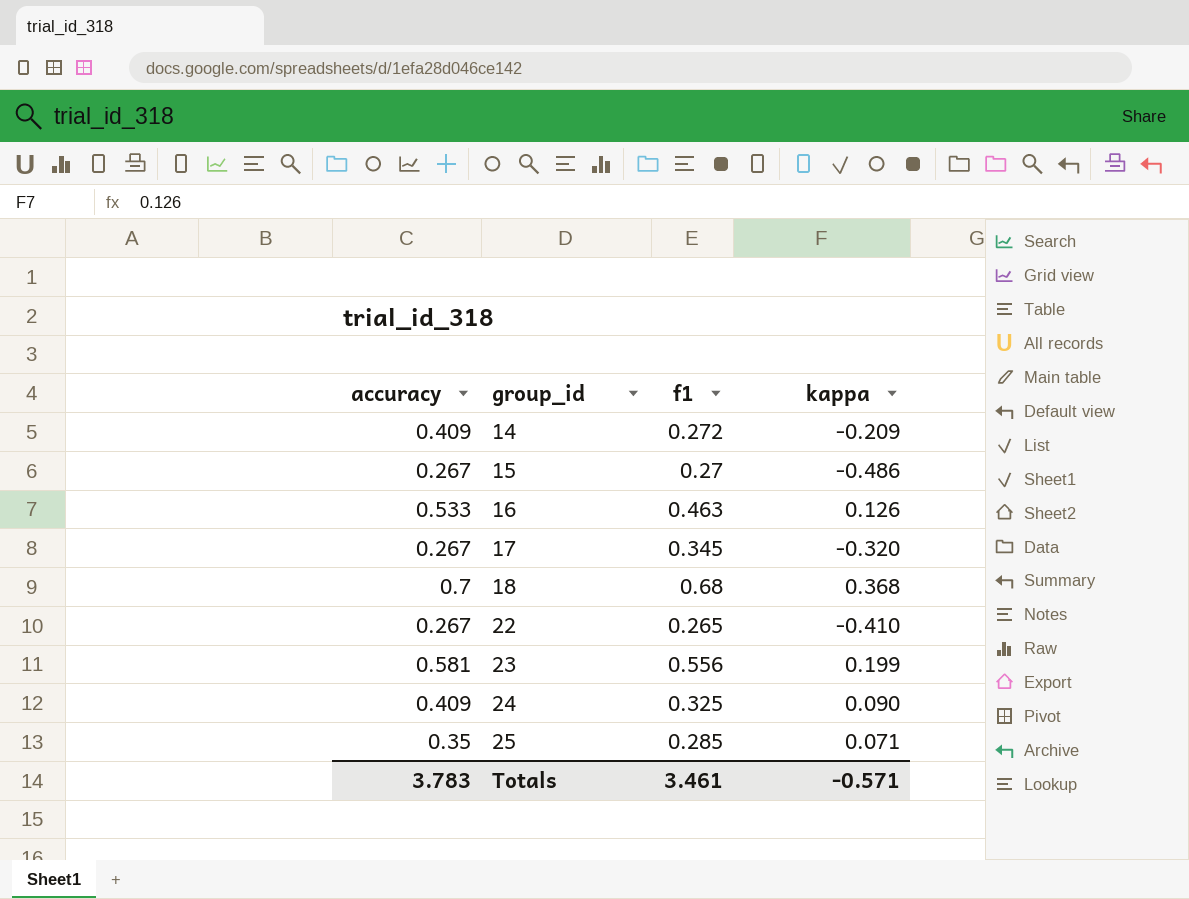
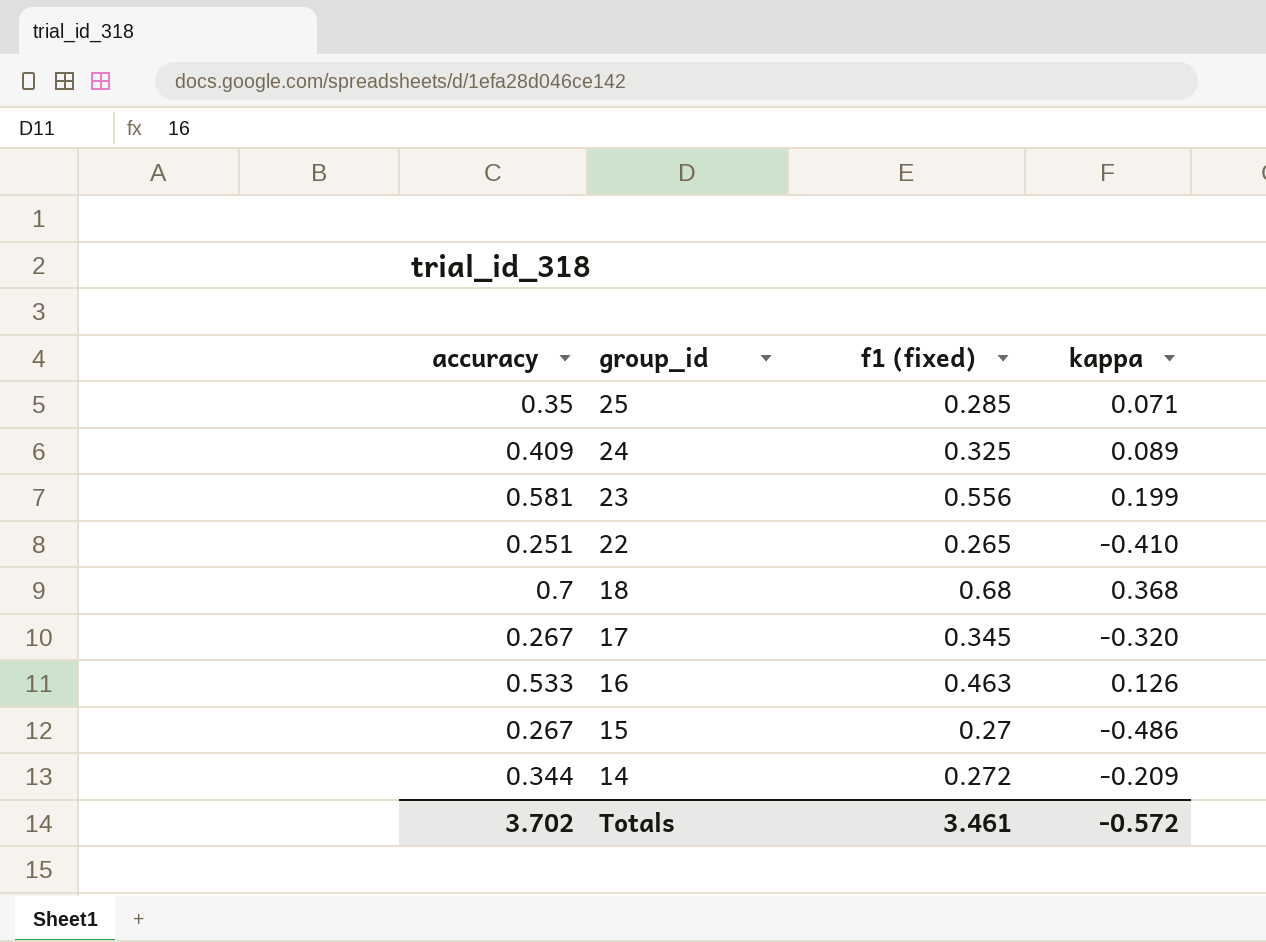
row order: group_id ascending -> group_id descending
column name: f1 -> f1 (fixed)
24 | kappa: 0.090 -> 0.089
22 | accuracy: 0.267 -> 0.251
14 | accuracy: 0.409 -> 0.344
Totals | accuracy: 3.783 -> 3.702
Totals | kappa: -0.571 -> -0.572

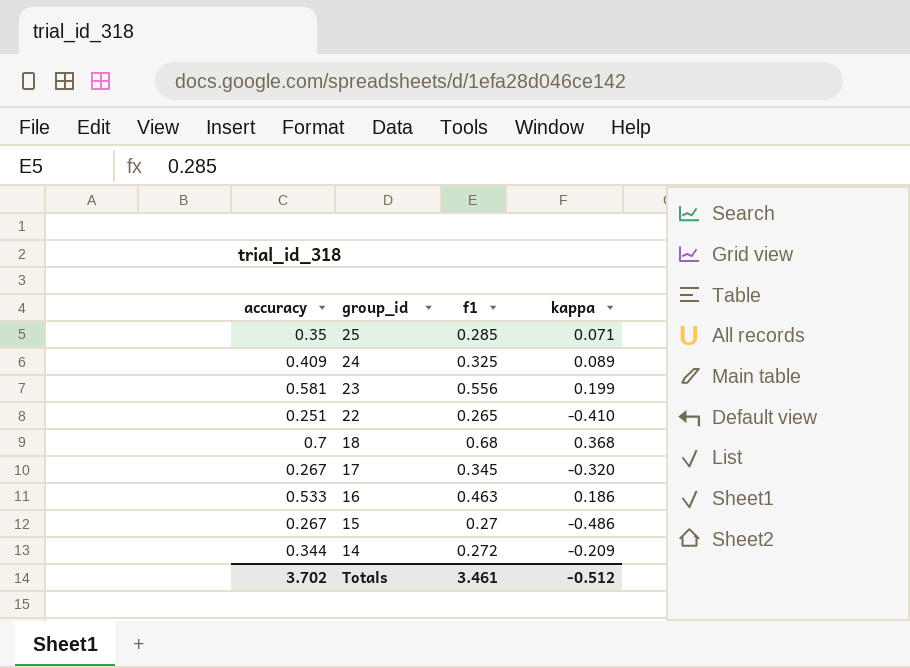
column name: f1 (fixed) -> f1
16 | kappa: 0.126 -> 0.186
Totals | kappa: -0.572 -> -0.512

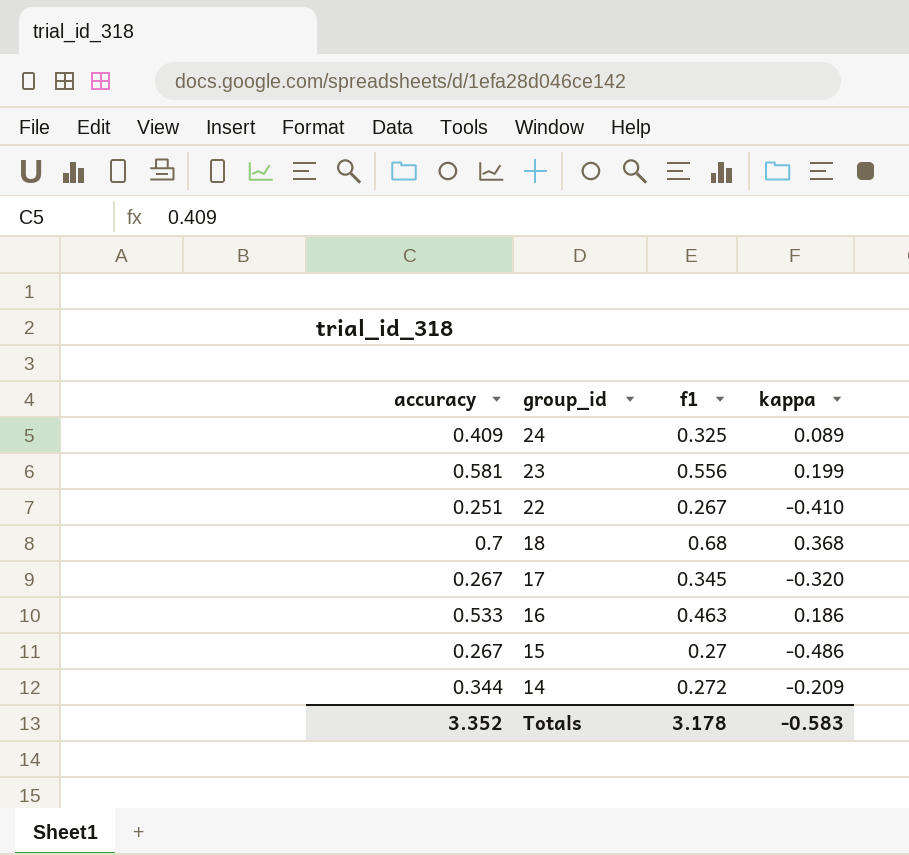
row 25: 0.35 | 0.285 | 0.071 -> none
22 | f1: 0.265 -> 0.267
Totals | accuracy: 3.702 -> 3.352
Totals | f1: 3.461 -> 3.178
Totals | kappa: -0.512 -> -0.583

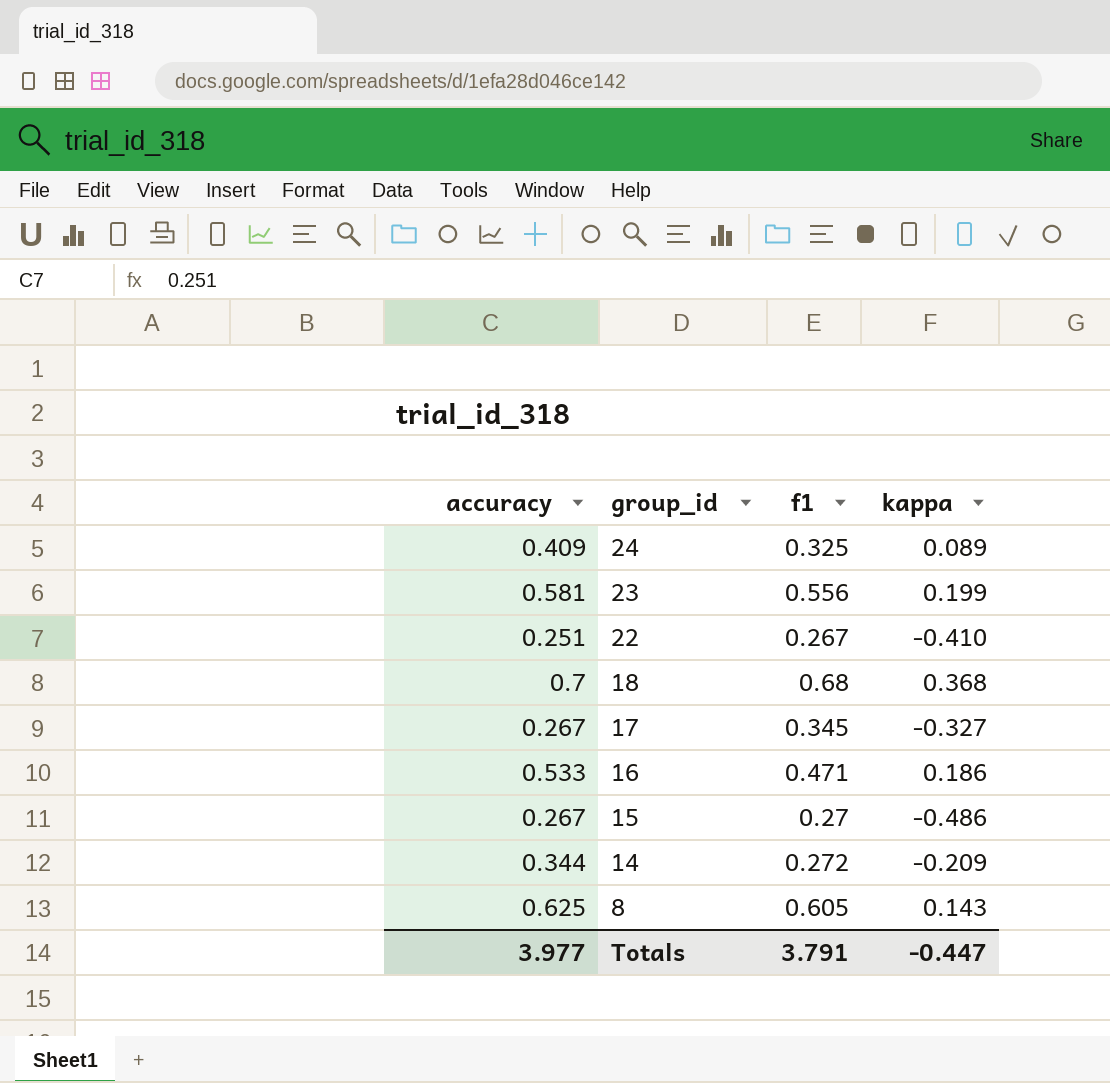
17 | kappa: -0.320 -> -0.327
16 | f1: 0.463 -> 0.471
row 8: none -> 0.625 | 0.605 | 0.143
Totals | accuracy: 3.352 -> 3.977
Totals | f1: 3.178 -> 3.791
Totals | kappa: -0.583 -> -0.447

